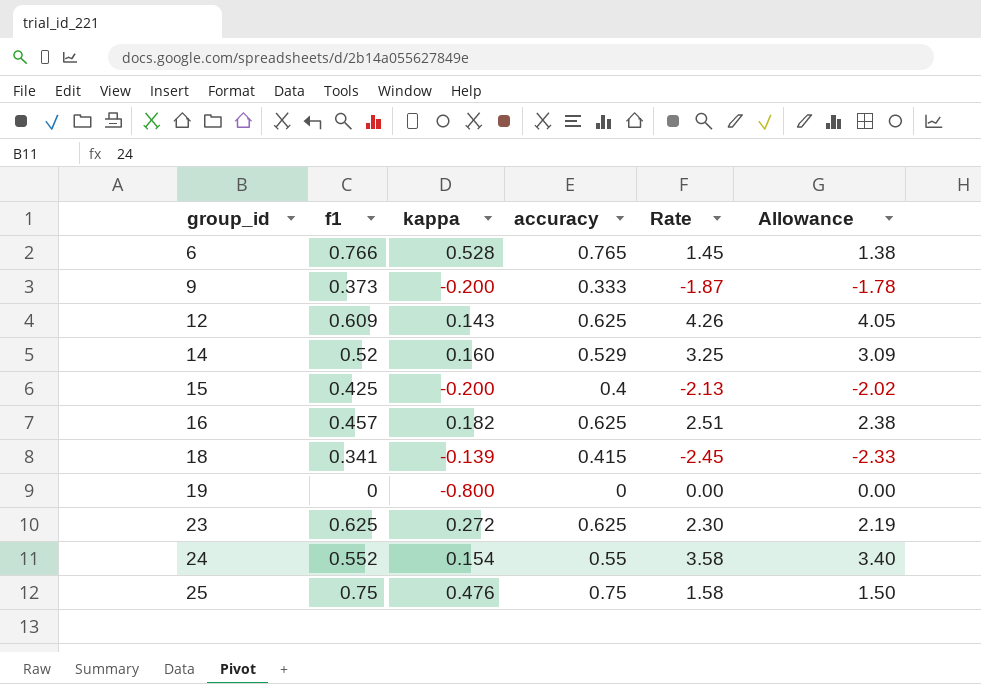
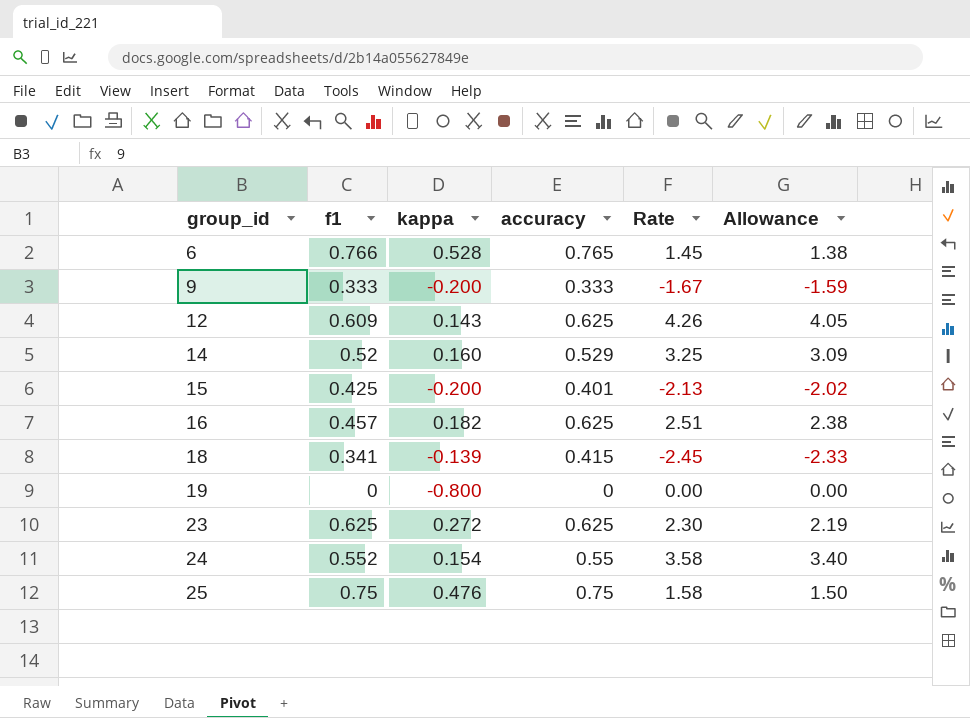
9 | f1: 0.373 -> 0.333
9 | Rate: -1.87 -> -1.67
9 | Allowance: -1.78 -> -1.59
15 | accuracy: 0.4 -> 0.401

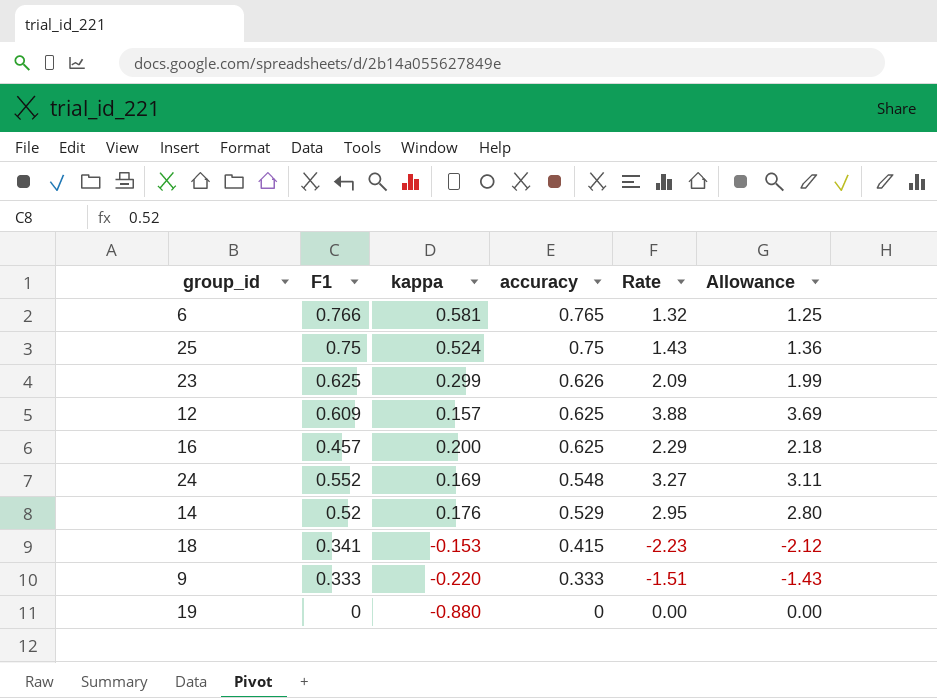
row order: group_id ascending -> accuracy descending
column name: f1 -> F1
row 15: 0.425 | -0.200 | 0.401 | -2.13 | -2.02 -> none
6 | kappa: 0.528 -> 0.581
6 | Rate: 1.45 -> 1.32
6 | Allowance: 1.38 -> 1.25
25 | kappa: 0.476 -> 0.524
25 | Rate: 1.58 -> 1.43
25 | Allowance: 1.50 -> 1.36
23 | kappa: 0.272 -> 0.299
23 | accuracy: 0.625 -> 0.626
23 | Rate: 2.30 -> 2.09
23 | Allowance: 2.19 -> 1.99
12 | kappa: 0.143 -> 0.157
12 | Rate: 4.26 -> 3.88
12 | Allowance: 4.05 -> 3.69
16 | kappa: 0.182 -> 0.200
16 | Rate: 2.51 -> 2.29
16 | Allowance: 2.38 -> 2.18
24 | kappa: 0.154 -> 0.169
24 | accuracy: 0.55 -> 0.548
24 | Rate: 3.58 -> 3.27
24 | Allowance: 3.40 -> 3.11
14 | kappa: 0.160 -> 0.176
14 | Rate: 3.25 -> 2.95
14 | Allowance: 3.09 -> 2.80
18 | kappa: -0.139 -> -0.153
18 | Rate: -2.45 -> -2.23
18 | Allowance: -2.33 -> -2.12
9 | kappa: -0.200 -> -0.220
9 | Rate: -1.67 -> -1.51
9 | Allowance: -1.59 -> -1.43
19 | kappa: -0.800 -> -0.880

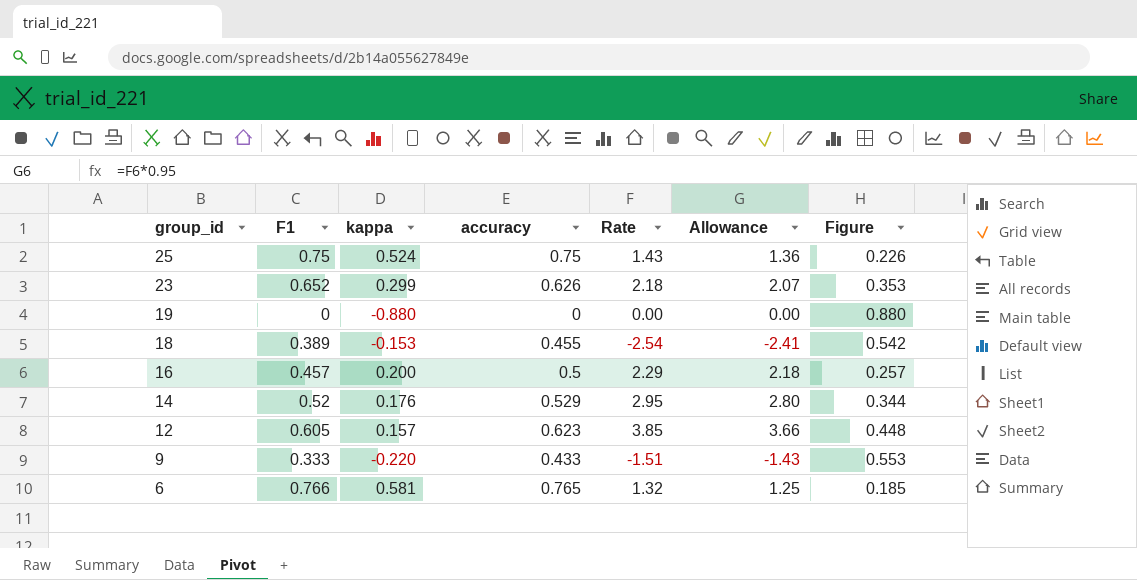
row order: accuracy descending -> group_id descending
column Figure | formula: none -> [F1] - [kappa]
row 24: 0.552 | 0.169 | 0.548 | 3.27 | 3.11 -> none
23 | F1: 0.625 -> 0.652
23 | Rate: 2.09 -> 2.18
23 | Allowance: 1.99 -> 2.07
18 | F1: 0.341 -> 0.389
18 | accuracy: 0.415 -> 0.455
18 | Rate: -2.23 -> -2.54
18 | Allowance: -2.12 -> -2.41
16 | accuracy: 0.625 -> 0.5
12 | F1: 0.609 -> 0.605
12 | accuracy: 0.625 -> 0.623
12 | Rate: 3.88 -> 3.85
12 | Allowance: 3.69 -> 3.66
9 | accuracy: 0.333 -> 0.433

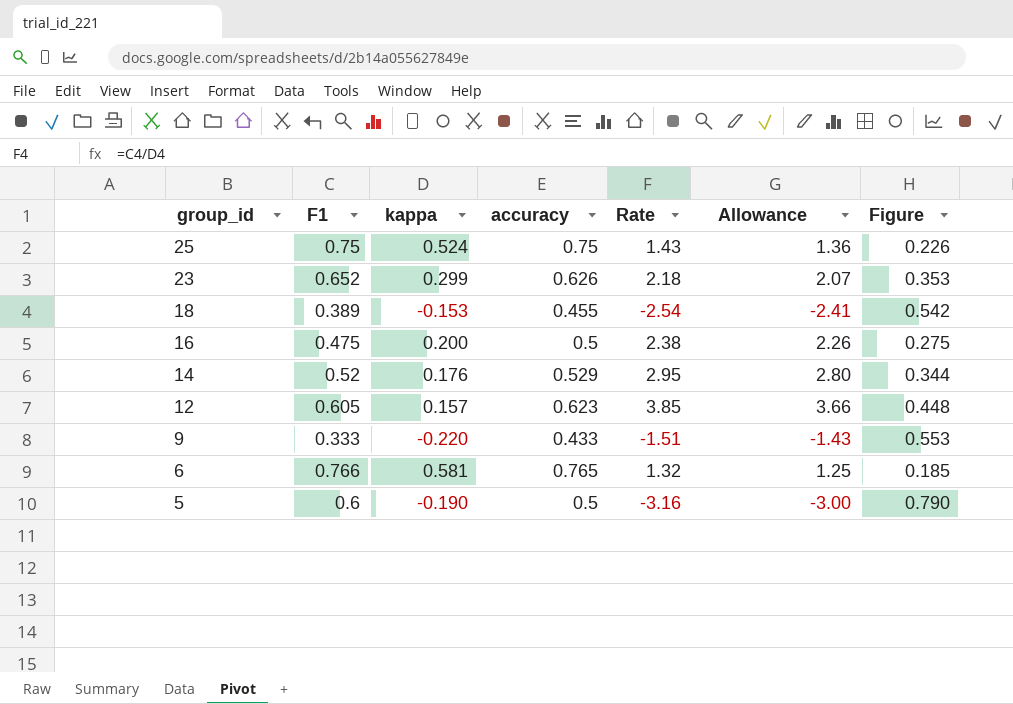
row 19: 0 | -0.880 | 0 | 0.00 | 0.00 | 0.880 -> none
16 | F1: 0.457 -> 0.475
16 | Rate: 2.29 -> 2.38
16 | Allowance: 2.18 -> 2.26
16 | Figure: 0.257 -> 0.275
row 5: none -> 0.6 | -0.190 | 0.5 | -3.16 | -3.00 | 0.790

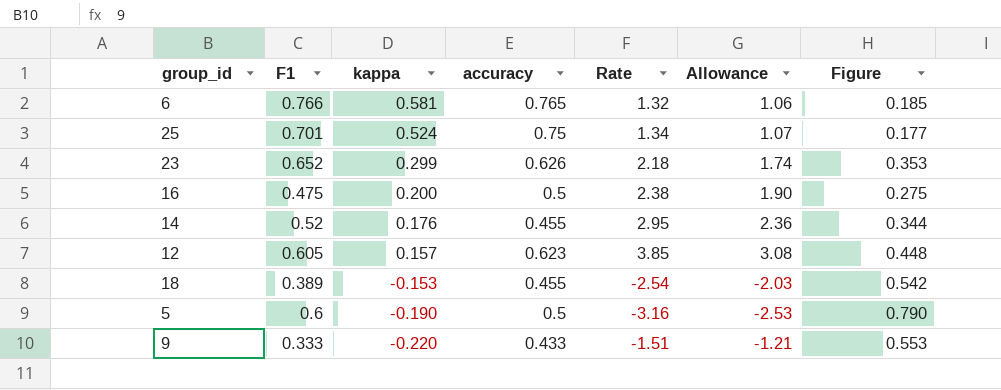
row order: group_id descending -> kappa descending
column Allowance | formula: [Rate] * 0.95 -> [Rate] * 0.8
25 | F1: 0.75 -> 0.701
25 | Rate: 1.43 -> 1.34
25 | Figure: 0.226 -> 0.177
14 | accuracy: 0.529 -> 0.455

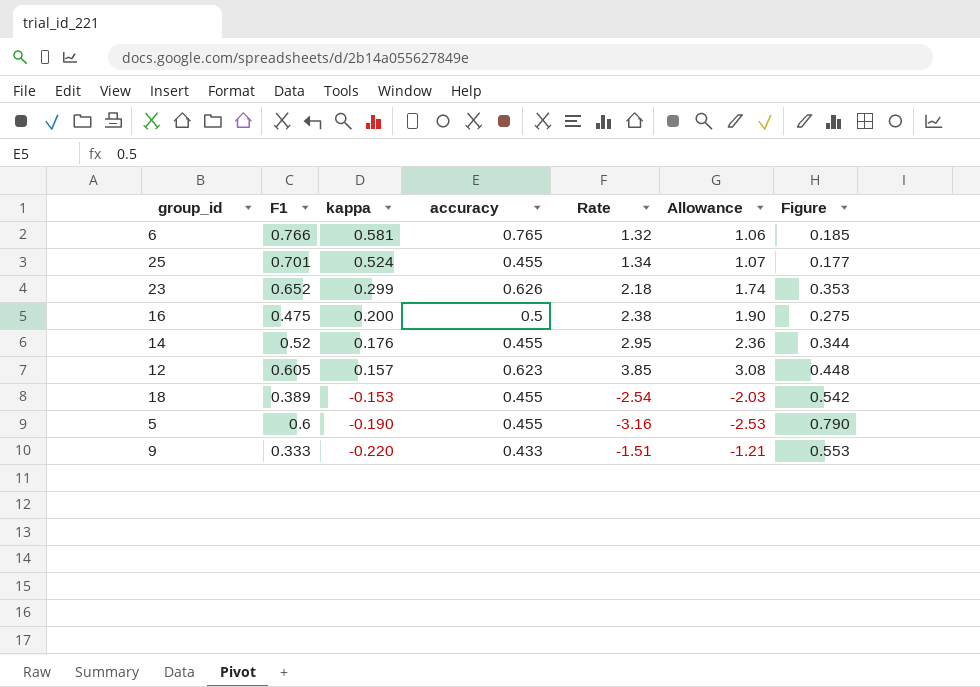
25 | accuracy: 0.75 -> 0.455
5 | accuracy: 0.5 -> 0.455

